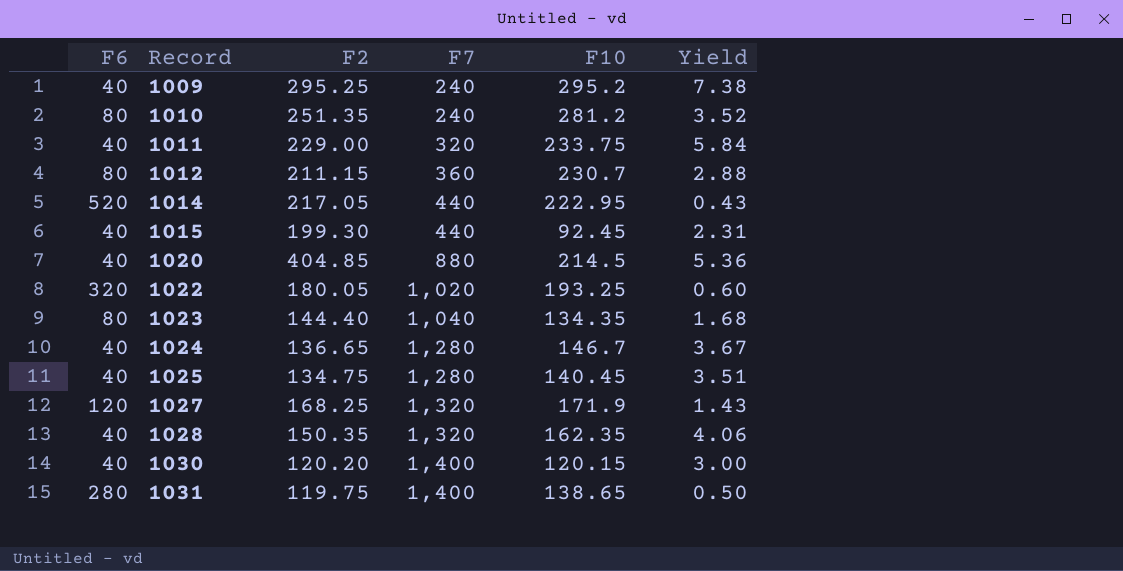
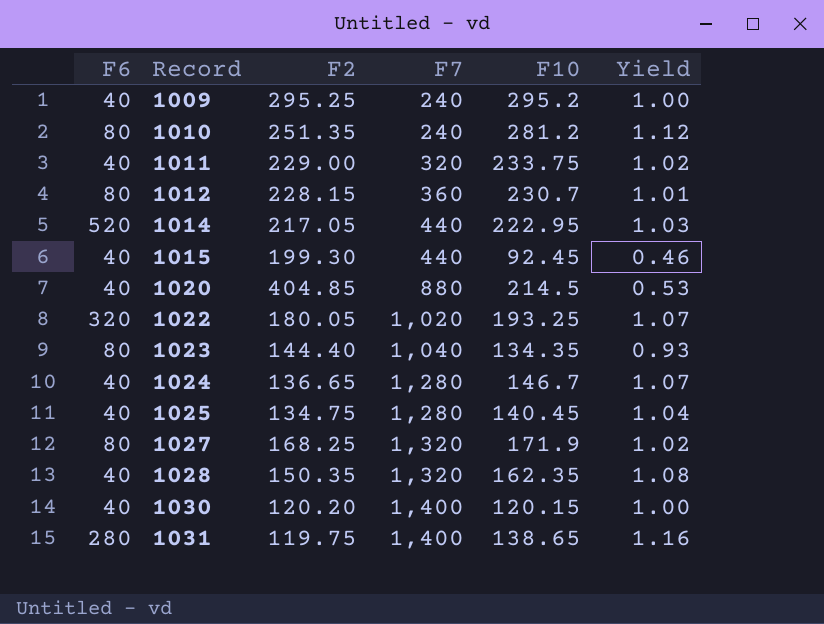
column Yield | formula: [F10] / [F6] -> [F10] / [F2]
1012 | F2: 211.15 -> 228.15
1027 | F6: 120 -> 80

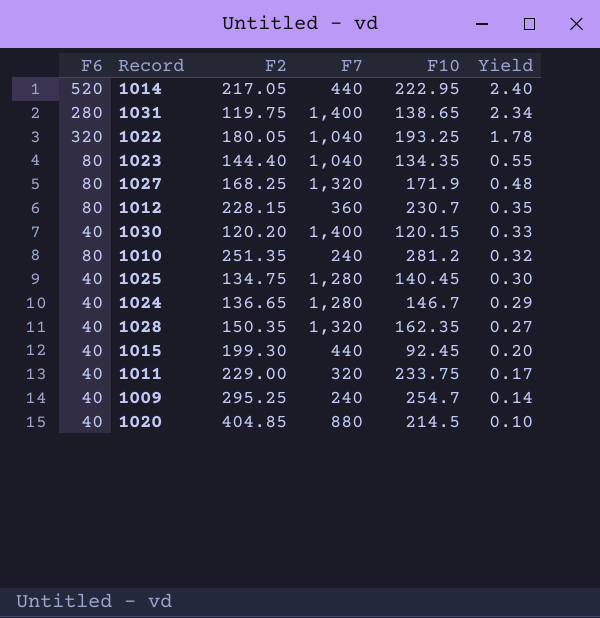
row order: Record ascending -> Yield descending
column Yield | formula: [F10] / [F2] -> [F6] / [F2]
1022 | F7: 1,020 -> 1,040
1009 | F10: 295.2 -> 254.7

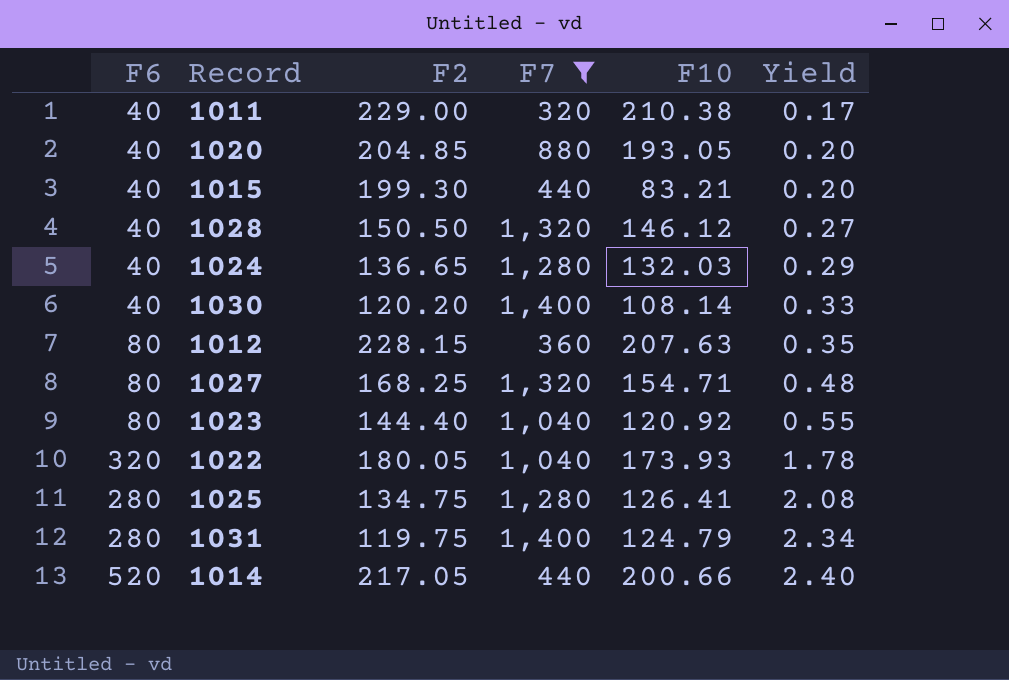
filter: none -> F7 != 240
row order: Yield descending -> Yield ascending
1011 | F10: 233.75 -> 210.38
1020 | F2: 404.85 -> 204.85
1020 | F10: 214.5 -> 193.05
1020 | Yield: 0.10 -> 0.20
1015 | F10: 92.45 -> 83.21
1028 | F2: 150.35 -> 150.50
1028 | F10: 162.35 -> 146.12
1024 | F10: 146.7 -> 132.03
1030 | F10: 120.15 -> 108.14
1012 | F10: 230.7 -> 207.63
1027 | F10: 171.9 -> 154.71
1023 | F10: 134.35 -> 120.92
1022 | F10: 193.25 -> 173.93
1025 | F6: 40 -> 280
1025 | F10: 140.45 -> 126.41
1025 | Yield: 0.30 -> 2.08
1031 | F10: 138.65 -> 124.79
1014 | F10: 222.95 -> 200.66

